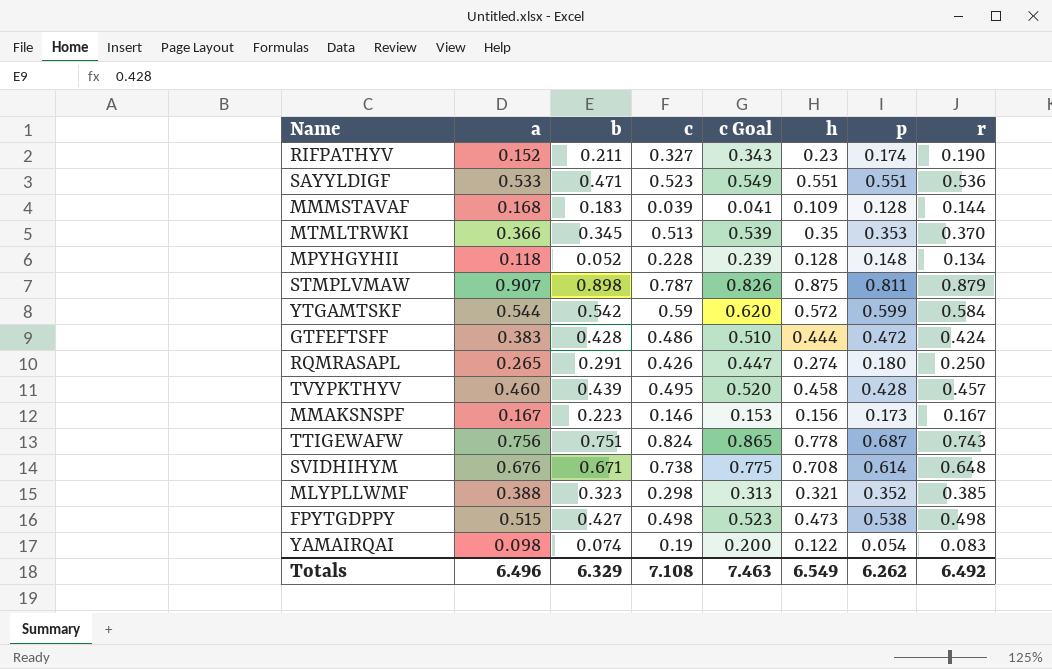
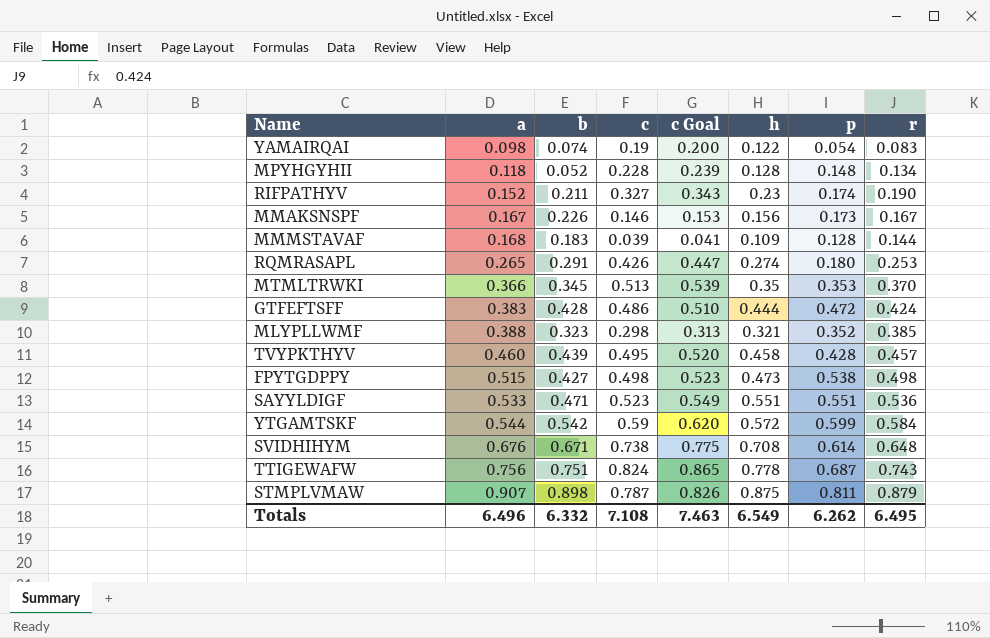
row order: none -> a ascending
MMAKSNSPF | b: 0.223 -> 0.226
RQMRASAPL | r: 0.250 -> 0.253
Totals | b: 6.329 -> 6.332
Totals | r: 6.492 -> 6.495

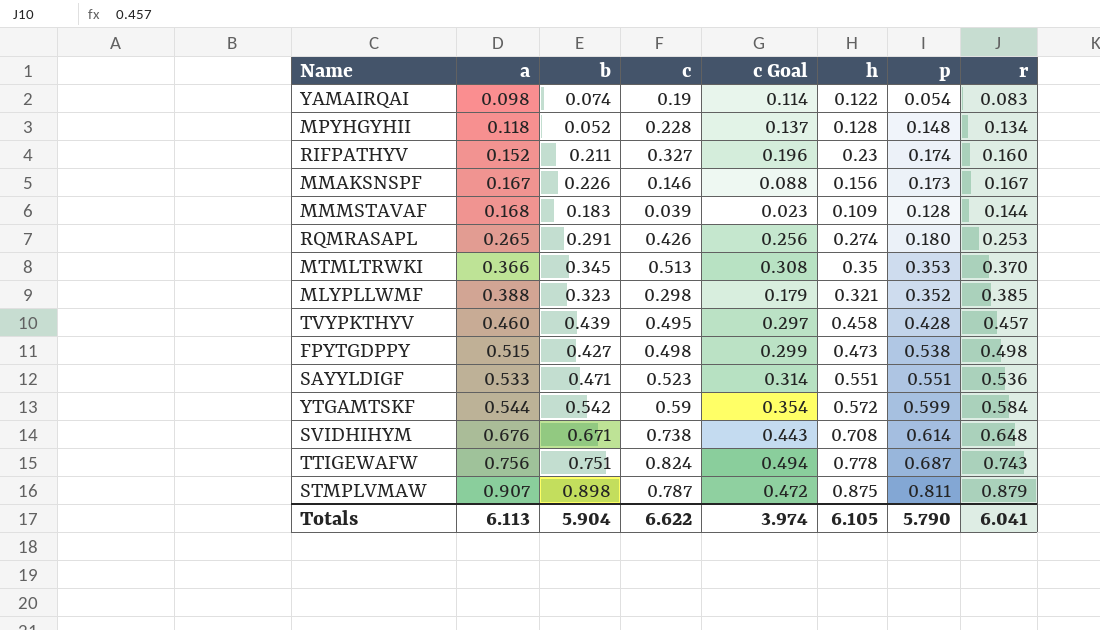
column c Goal | formula: [c] * 1.05 -> [c] * 0.6
row GTFEFTSFF: 0.383 | 0.428 | 0.486 | 0.510 | 0.444 | 0.472 | 0.424 -> none
RIFPATHYV | r: 0.190 -> 0.160
Totals | a: 6.496 -> 6.113
Totals | b: 6.332 -> 5.904
Totals | c: 7.108 -> 6.622
Totals | c Goal: 7.463 -> 3.974
Totals | h: 6.549 -> 6.105
Totals | p: 6.262 -> 5.790
Totals | r: 6.495 -> 6.041

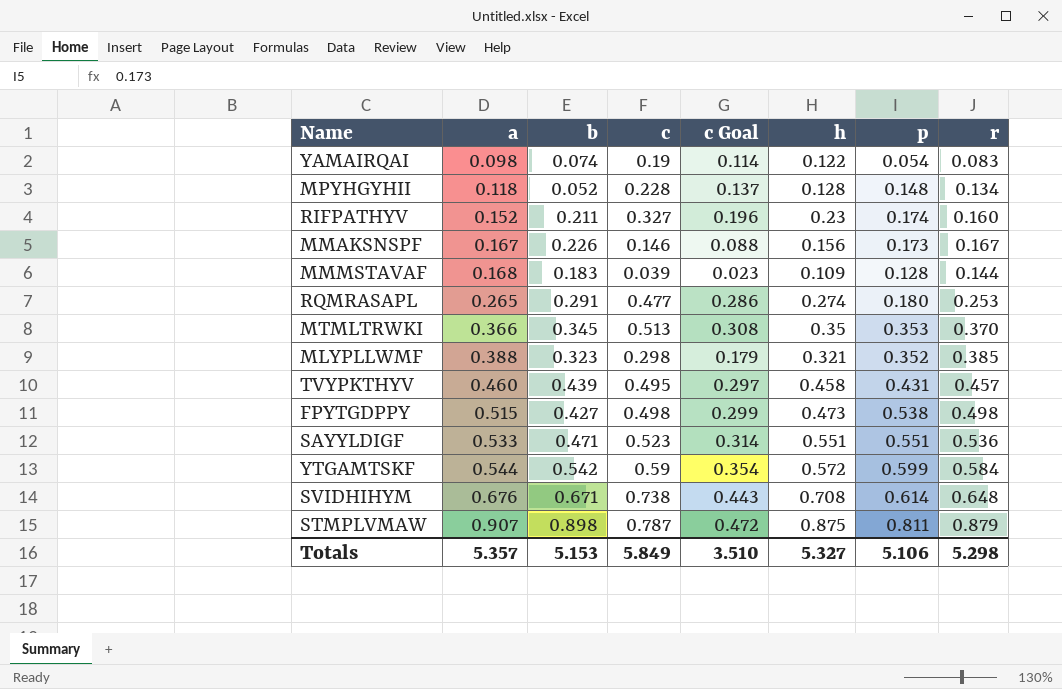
row TTIGEWAFW: 0.756 | 0.751 | 0.824 | 0.494 | 0.778 | 0.687 | 0.743 -> none
RQMRASAPL | c: 0.426 -> 0.477
RQMRASAPL | c Goal: 0.256 -> 0.286
TVYPKTHYV | p: 0.428 -> 0.431
Totals | a: 6.113 -> 5.357
Totals | b: 5.904 -> 5.153
Totals | c: 6.622 -> 5.849
Totals | c Goal: 3.974 -> 3.510
Totals | h: 6.105 -> 5.327
Totals | p: 5.790 -> 5.106
Totals | r: 6.041 -> 5.298

